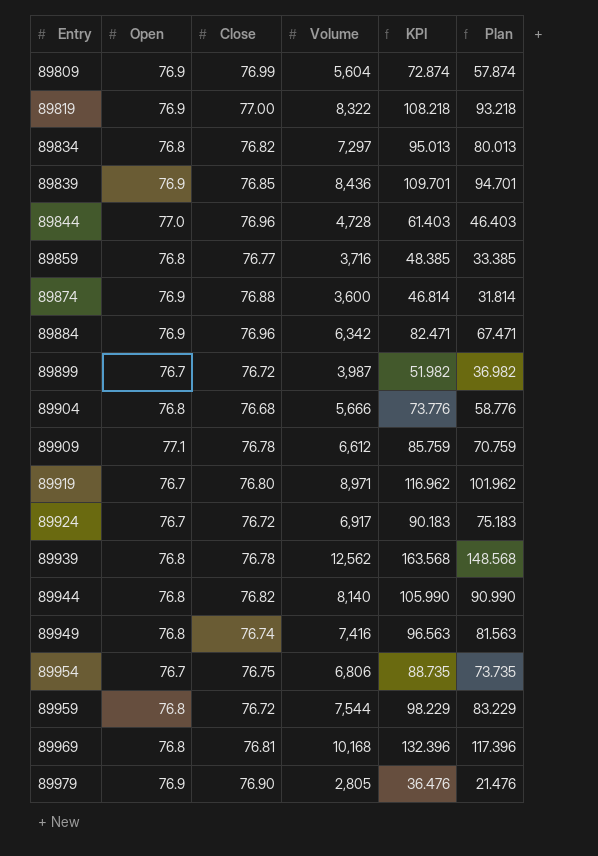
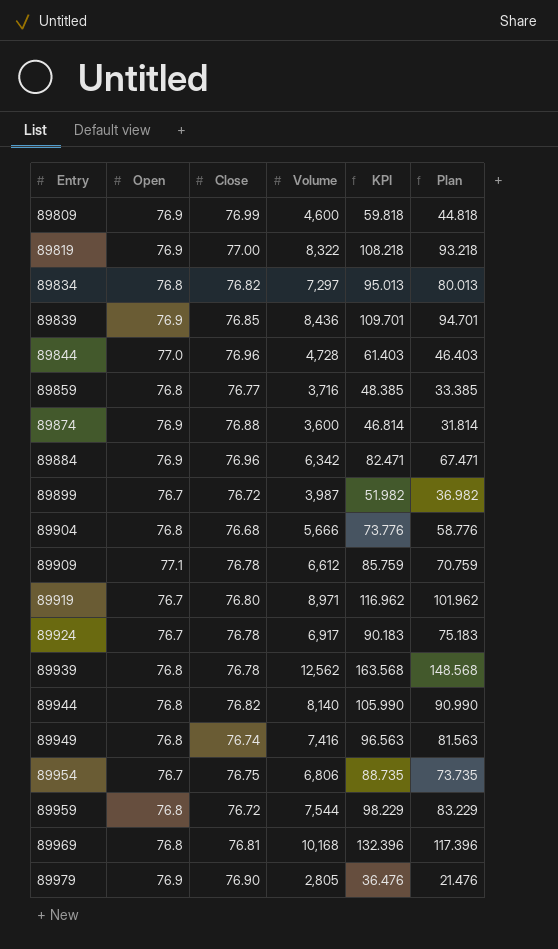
89809 | Volume: 5,604 -> 4,600
89809 | KPI: 72.874 -> 59.818
89809 | Plan: 57.874 -> 44.818
89924 | Close: 76.72 -> 76.78

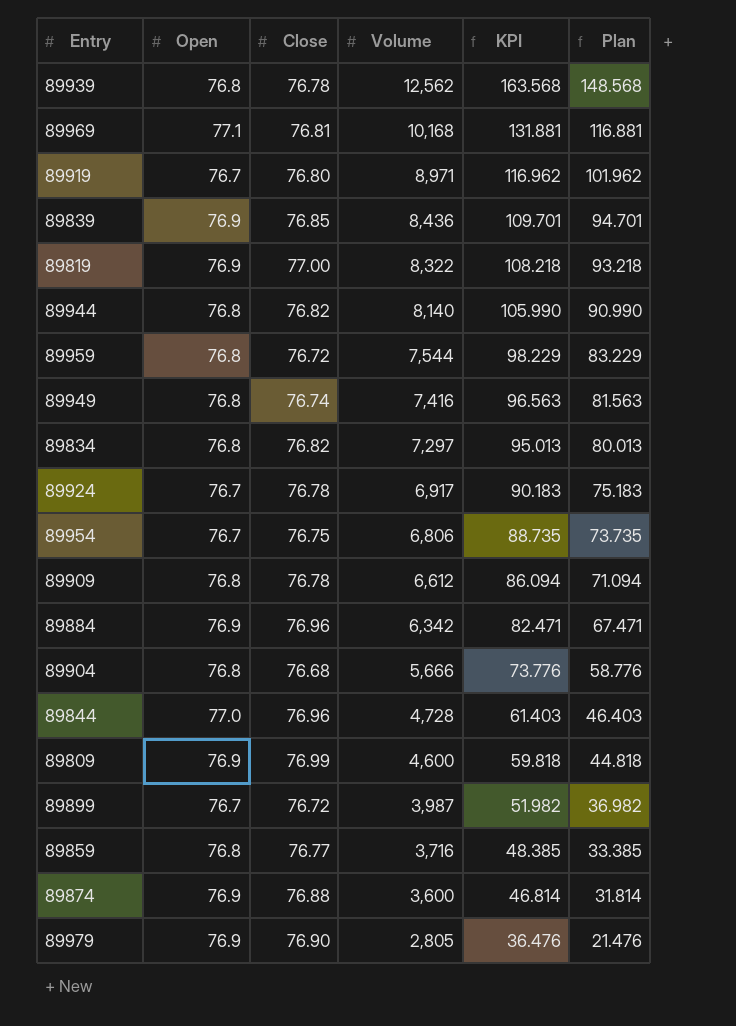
row order: Entry ascending -> Volume descending
89969 | Open: 76.8 -> 77.1
89969 | KPI: 132.396 -> 131.881
89969 | Plan: 117.396 -> 116.881
89909 | Open: 77.1 -> 76.8
89909 | KPI: 85.759 -> 86.094
89909 | Plan: 70.759 -> 71.094

